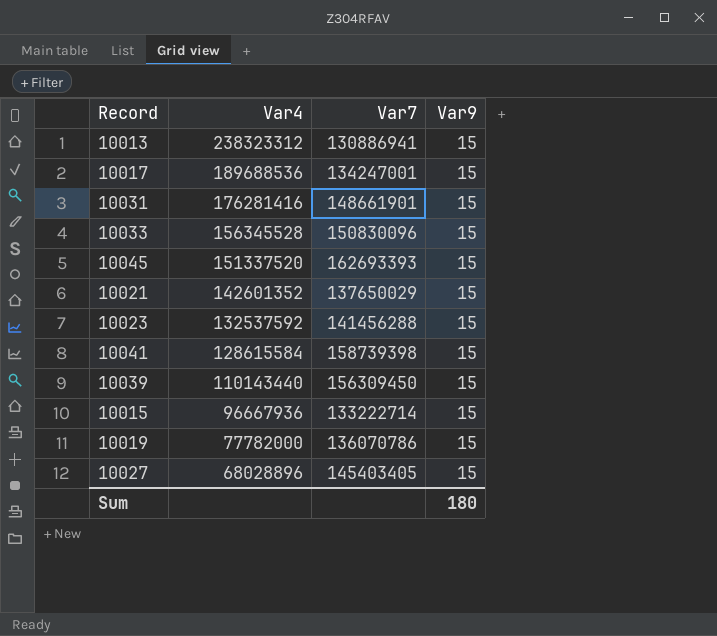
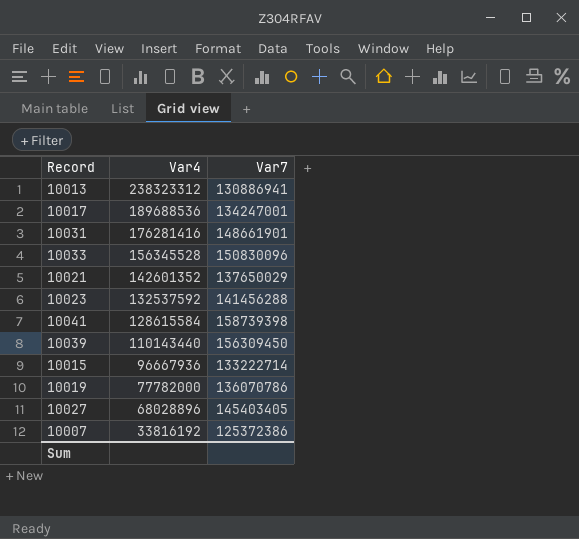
column Var9 | position: 4 -> none
row 10045: 151337520 | 162693393 | 15 -> none
row 10007: none -> 33816192 | 125372386

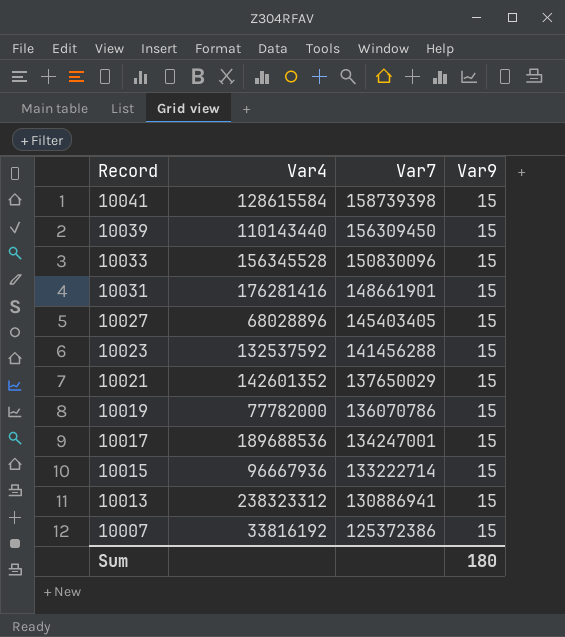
row order: Var4 descending -> Record descending
column Var9 | position: none -> 4

